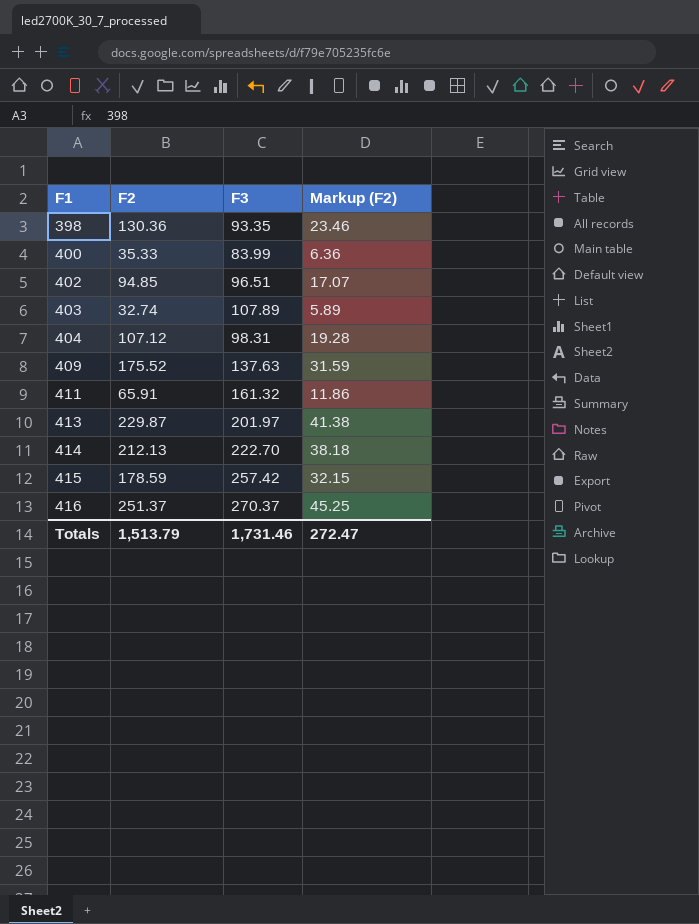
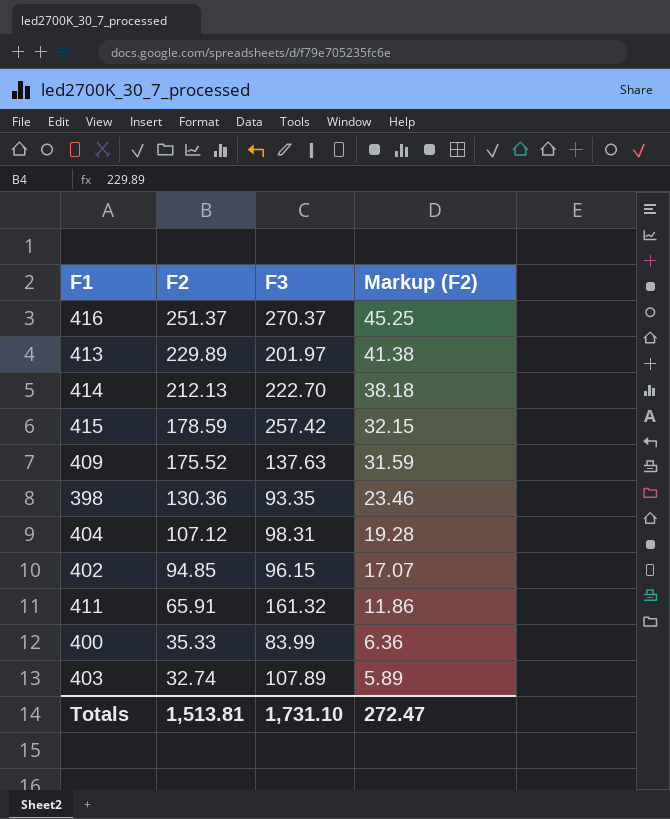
row order: F1 ascending -> F2 descending
413 | F2: 229.87 -> 229.89
402 | F3: 96.51 -> 96.15
Totals | F2: 1,513.79 -> 1,513.81
Totals | F3: 1,731.46 -> 1,731.10

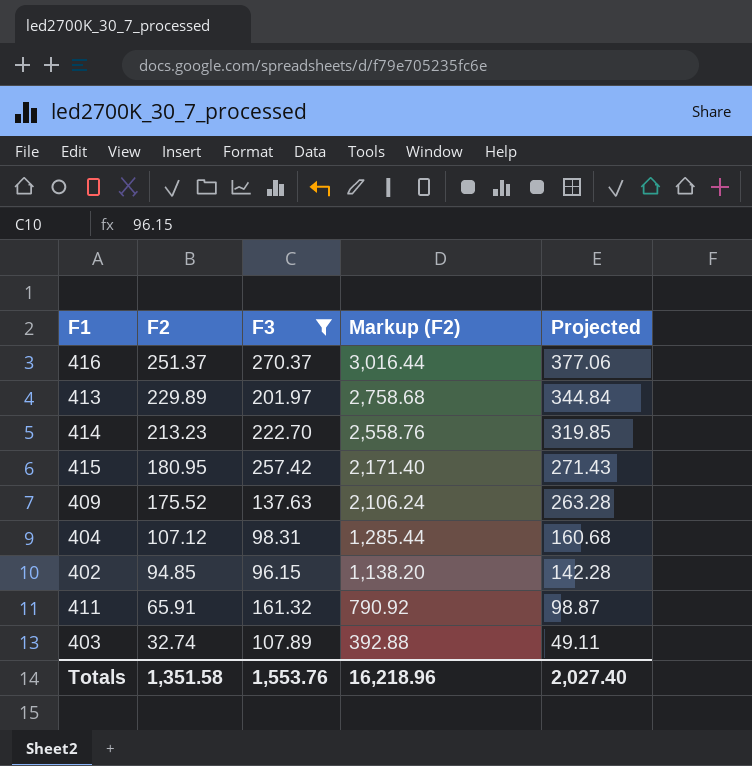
filter: none -> F3 >= 96.15
column Markup (F2) | formula: [F2] * 0.18 -> [F2] * 12
column Projected | formula: none -> [F2] * 1.5
414 | F2: 212.13 -> 213.23
415 | F2: 178.59 -> 180.95
Totals | F2: 1,513.81 -> 1,351.58
Totals | F3: 1,731.10 -> 1,553.76
Totals | Markup (F2): 272.47 -> 16,218.96

